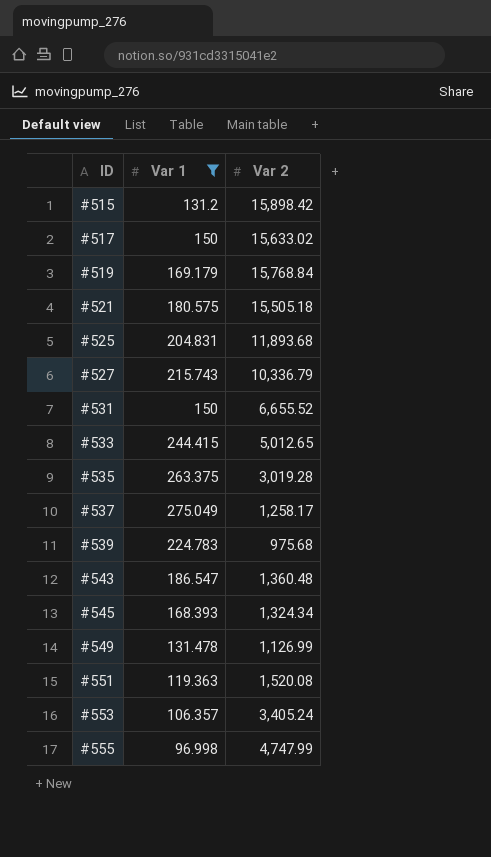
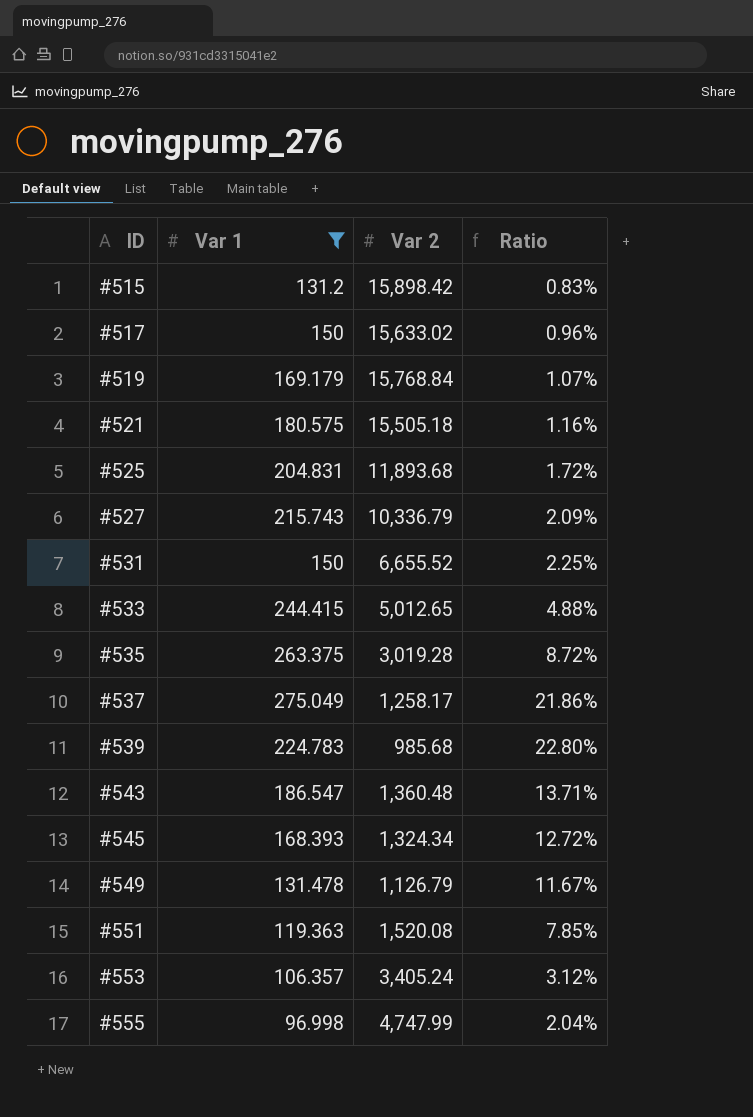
column Ratio | formula: none -> [Var 1] / [Var 2]
#539 | Var 2: 975.68 -> 985.68
#549 | Var 2: 1,126.99 -> 1,126.79

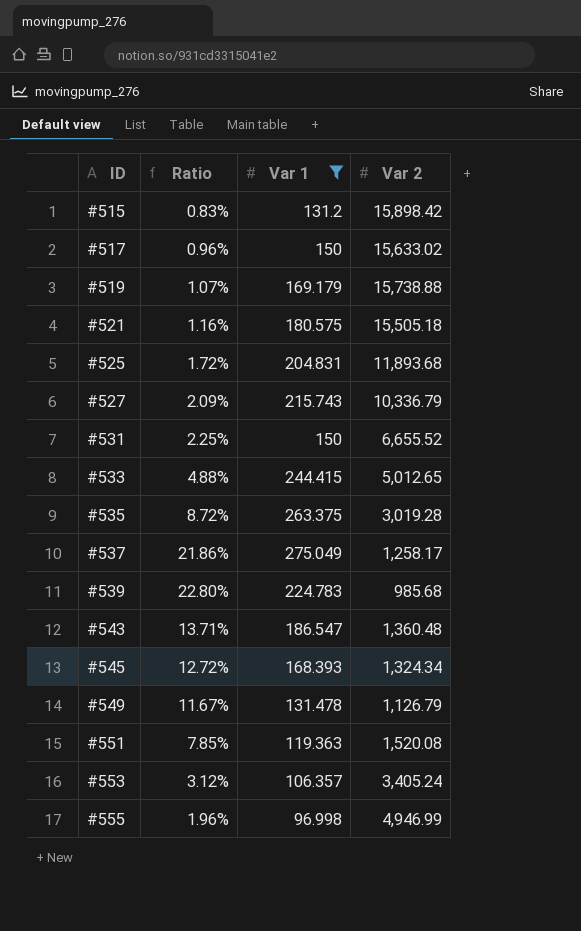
column Ratio | position: 4 -> 2
#519 | Var 2: 15,768.84 -> 15,738.88
#555 | Ratio: 2.04% -> 1.96%
#555 | Var 2: 4,747.99 -> 4,946.99

